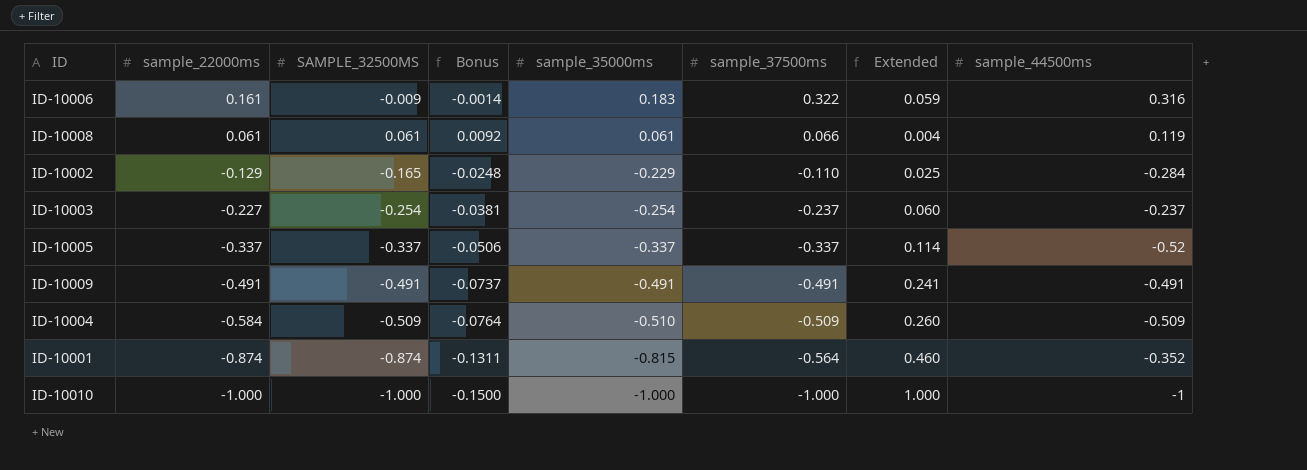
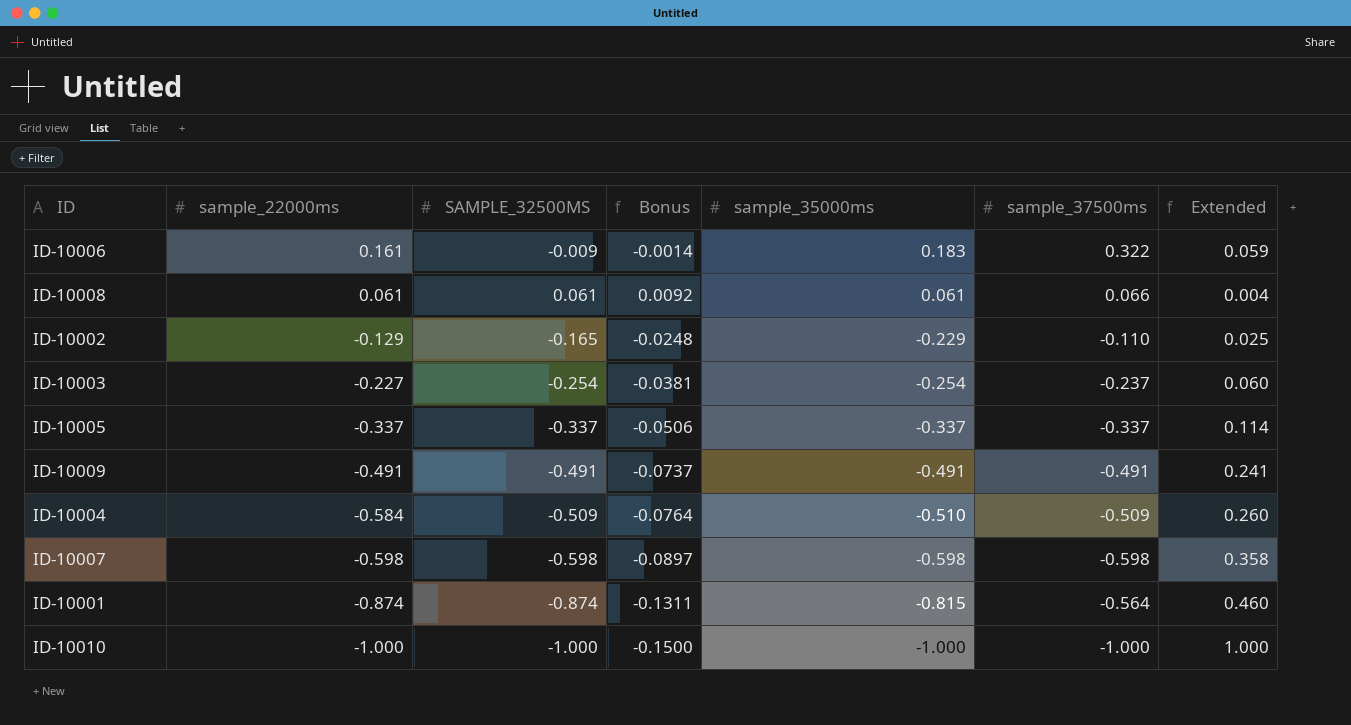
column sample_44500ms | position: 8 -> none
row ID-10007: none -> -0.598 | -0.598 | -0.0897 | -0.598 | -0.598 | 0.358

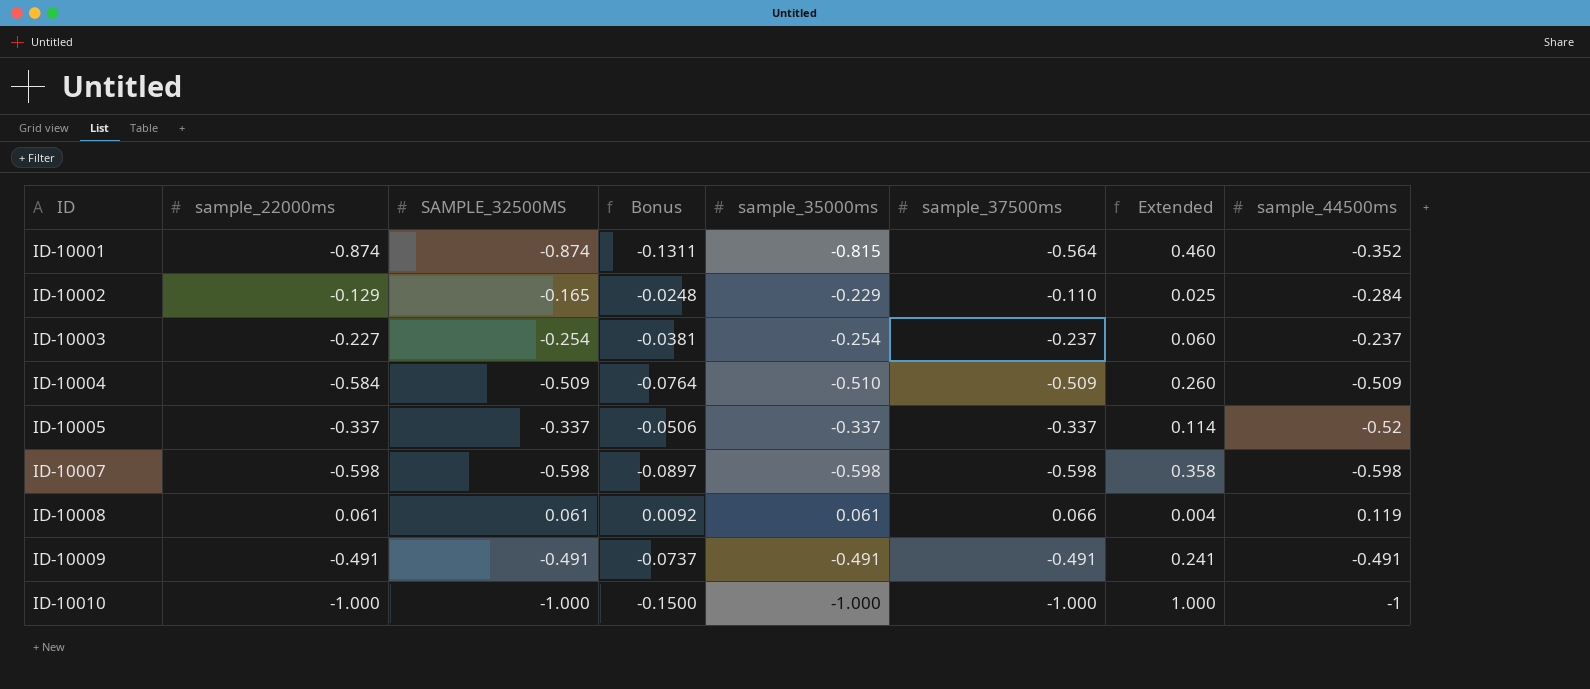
row order: sample_22000ms descending -> ID ascending
column sample_44500ms | position: none -> 8
row ID-10006: 0.161 | -0.009 | -0.0014 | 0.183 | 0.322 | 0.059 -> none

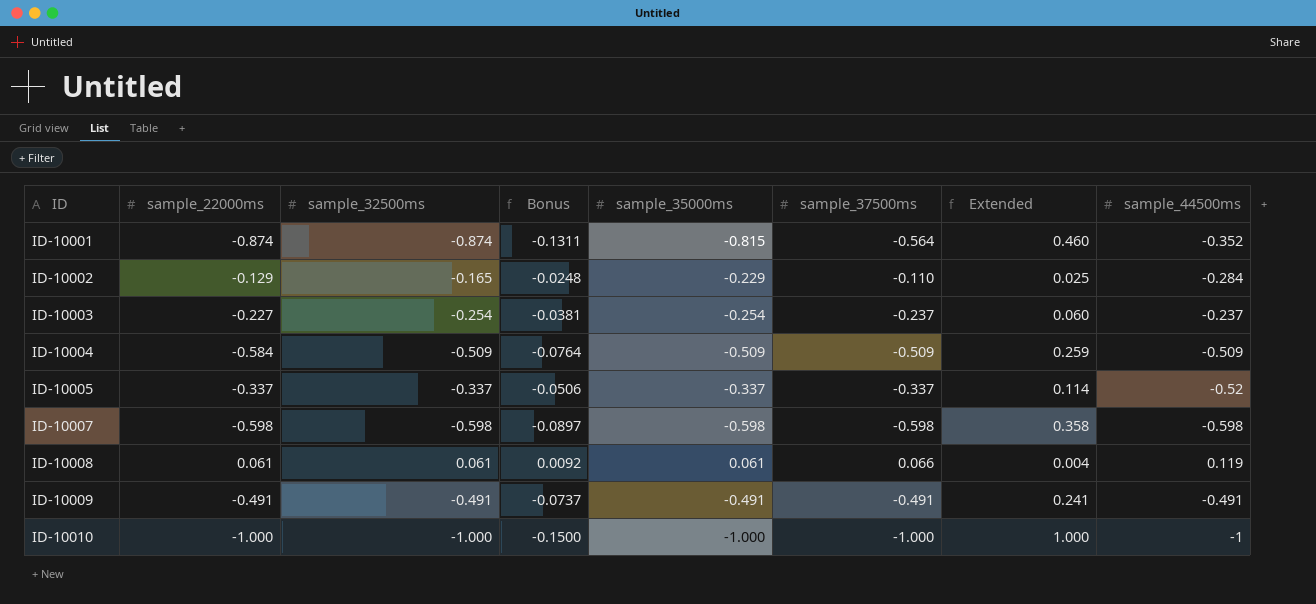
column name: SAMPLE_32500MS -> sample_32500ms
ID-10004 | sample_35000ms: -0.510 -> -0.509
ID-10004 | Extended: 0.260 -> 0.259

